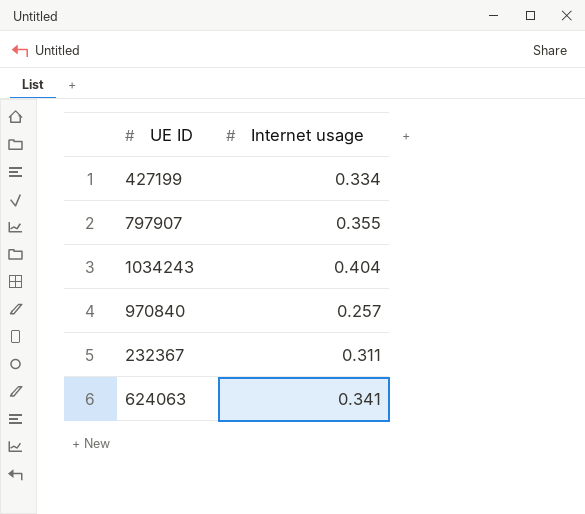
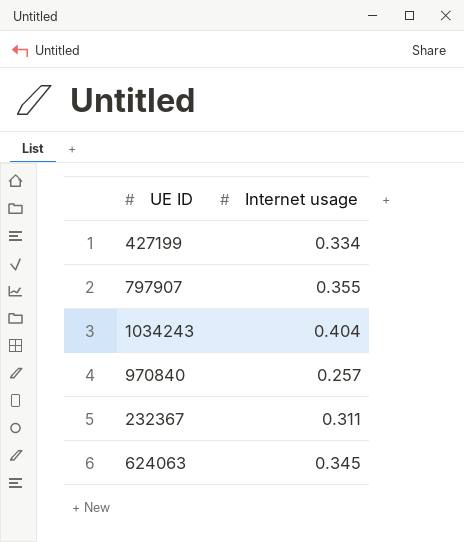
624063 | Internet usage: 0.341 -> 0.345

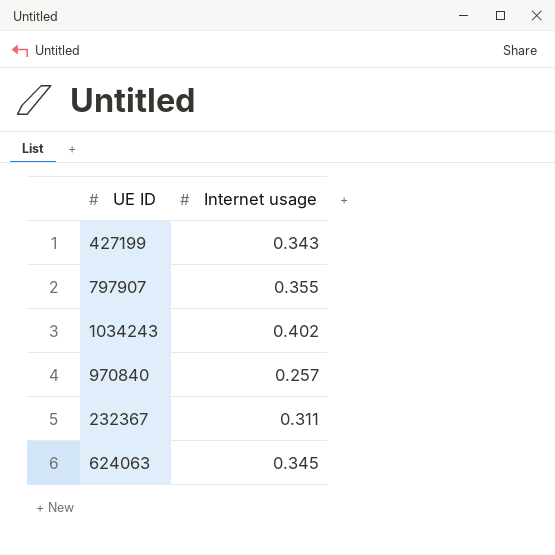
427199 | Internet usage: 0.334 -> 0.343
1034243 | Internet usage: 0.404 -> 0.402

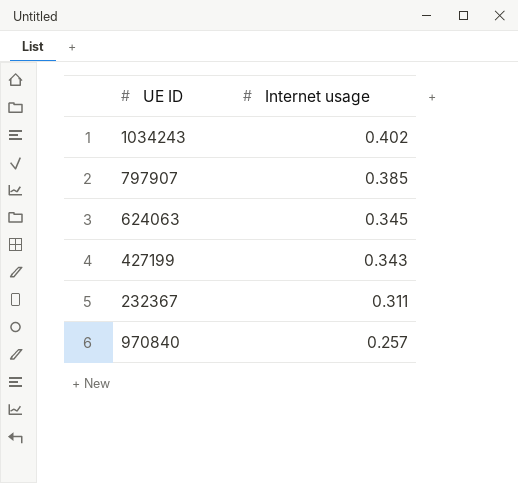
row order: none -> Internet usage descending
797907 | Internet usage: 0.355 -> 0.385

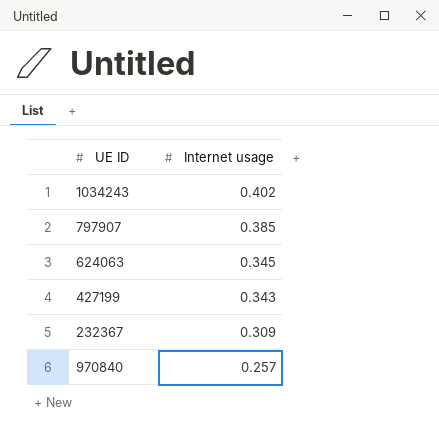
232367 | Internet usage: 0.311 -> 0.309

